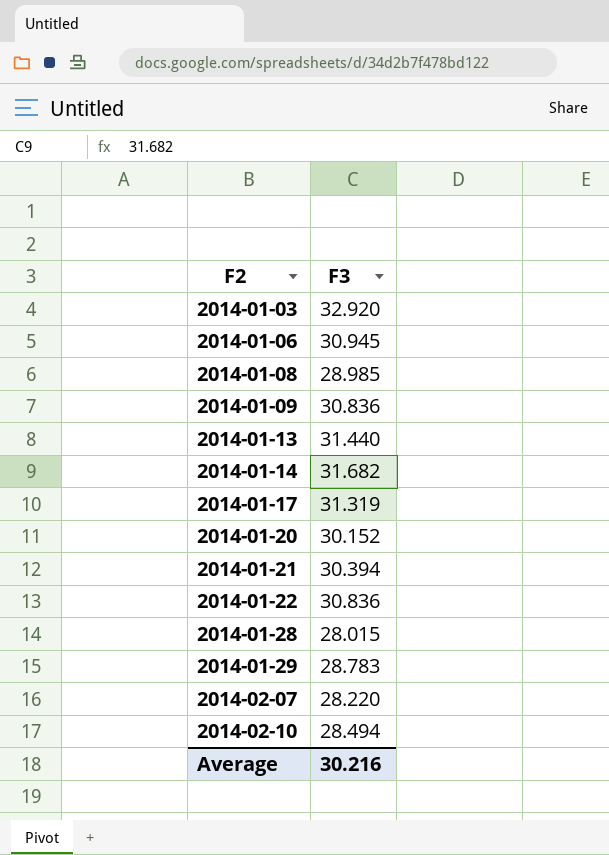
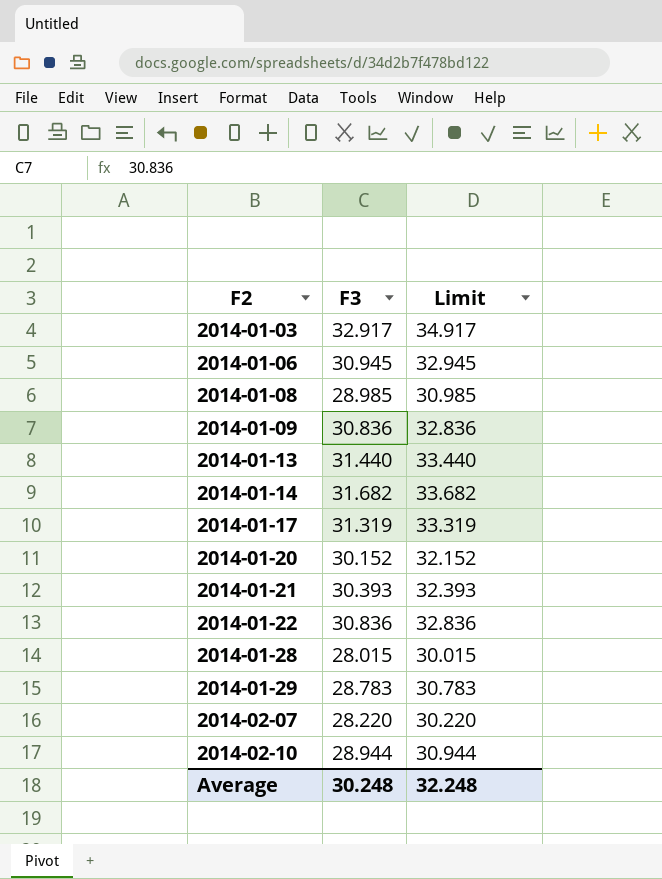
column Limit | formula: none -> [F3] + 2
2014-01-03 | F3: 32.920 -> 32.917
2014-01-21 | F3: 30.394 -> 30.393
2014-02-10 | F3: 28.494 -> 28.944
Average | F3: 30.216 -> 30.248

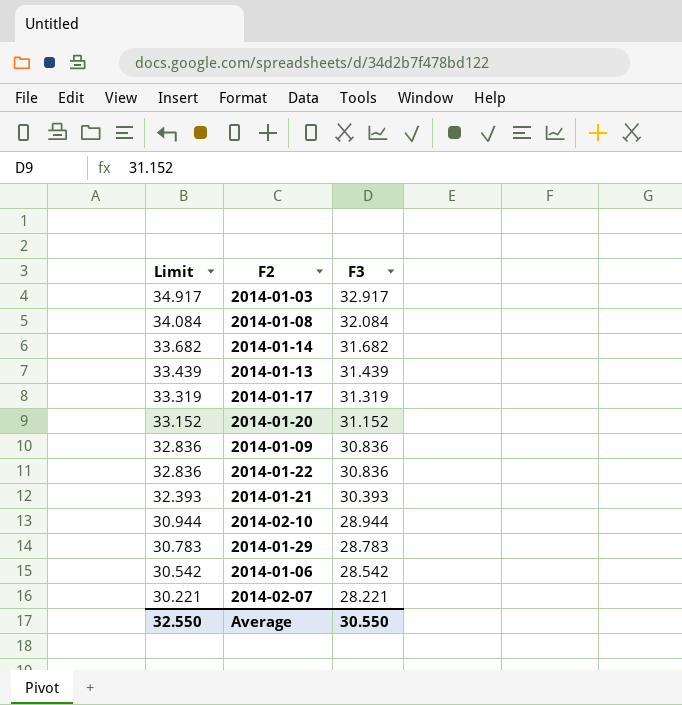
row order: F2 ascending -> Limit descending
column Limit | position: 3 -> 1
row 2014-01-28: 28.015 | 30.015 -> none
2014-01-08 | Limit: 30.985 -> 34.084
2014-01-08 | F3: 28.985 -> 32.084
2014-01-13 | Limit: 33.440 -> 33.439
2014-01-13 | F3: 31.440 -> 31.439
2014-01-20 | Limit: 32.152 -> 33.152
2014-01-20 | F3: 30.152 -> 31.152
2014-01-06 | Limit: 32.945 -> 30.542
2014-01-06 | F3: 30.945 -> 28.542
2014-02-07 | Limit: 30.220 -> 30.221
2014-02-07 | F3: 28.220 -> 28.221
Average | Limit: 32.248 -> 32.550
Average | F3: 30.248 -> 30.550

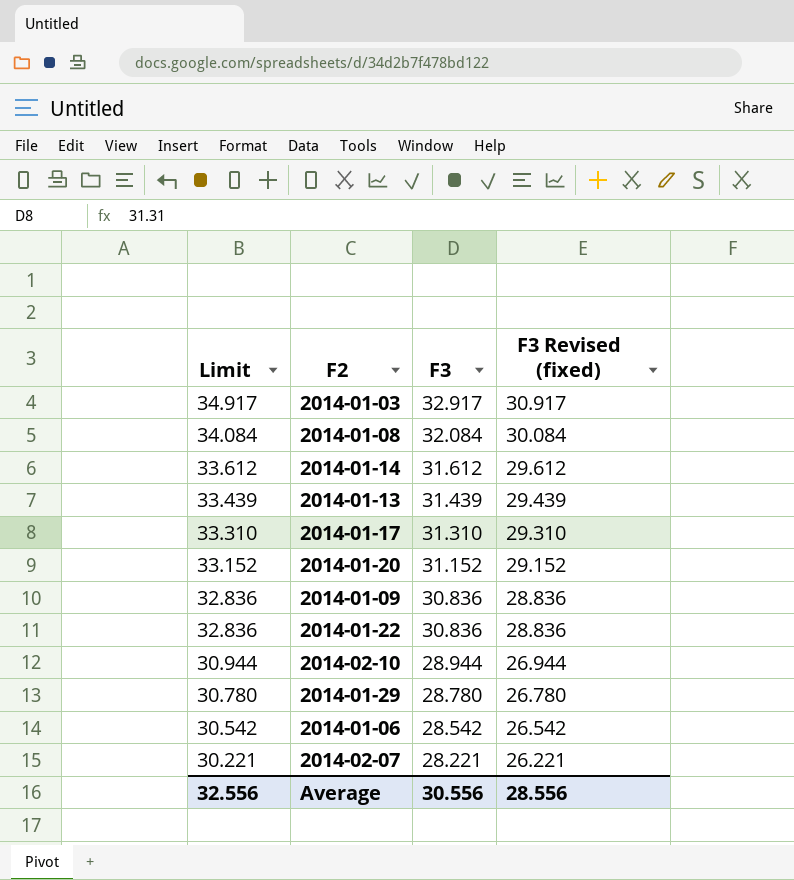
column F3 Revised (fixed) | formula: none -> [F3] - 2
row 2014-01-21: 32.393 | 30.393 -> none
2014-01-14 | Limit: 33.682 -> 33.612
2014-01-14 | F3: 31.682 -> 31.612
2014-01-17 | Limit: 33.319 -> 33.310
2014-01-17 | F3: 31.319 -> 31.310
2014-01-29 | Limit: 30.783 -> 30.780
2014-01-29 | F3: 28.783 -> 28.780
Average | Limit: 32.550 -> 32.556
Average | F3: 30.550 -> 30.556

